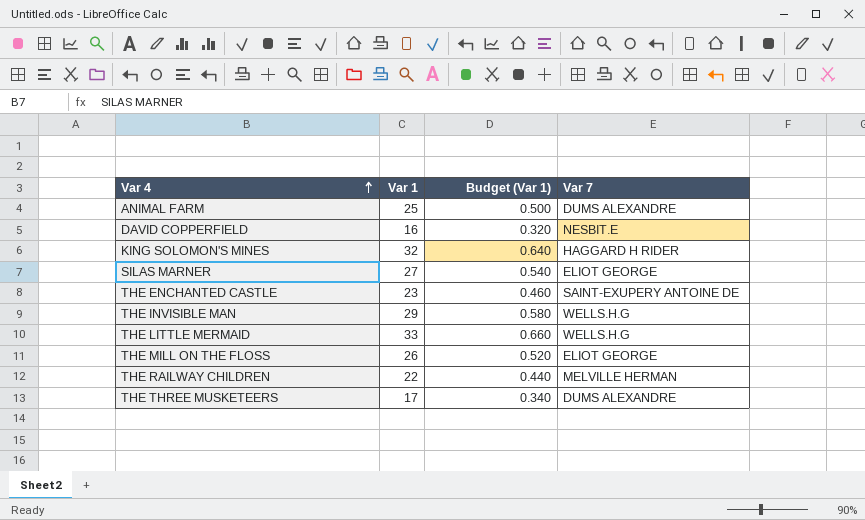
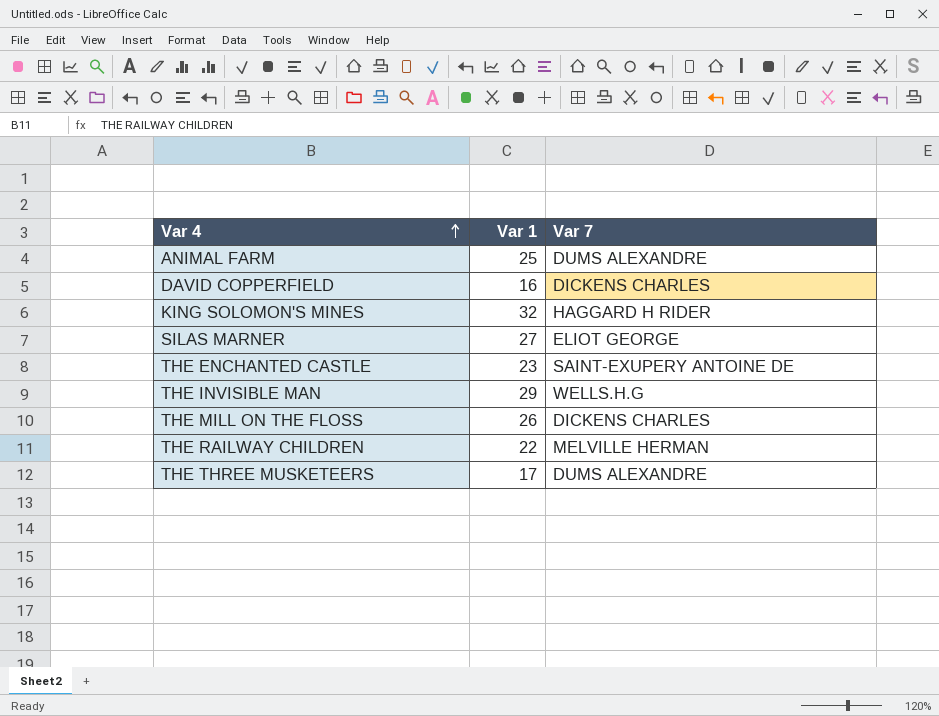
column Budget (Var 1) | formula: [Var 1] * 0.02 -> none
row THE LITTLE MERMAID: 33 | 0.660 | WELLS.H.G -> none
DAVID COPPERFIELD | Var 7: NESBIT.E -> DICKENS CHARLES
THE MILL ON THE FLOSS | Var 7: ELIOT GEORGE -> DICKENS CHARLES

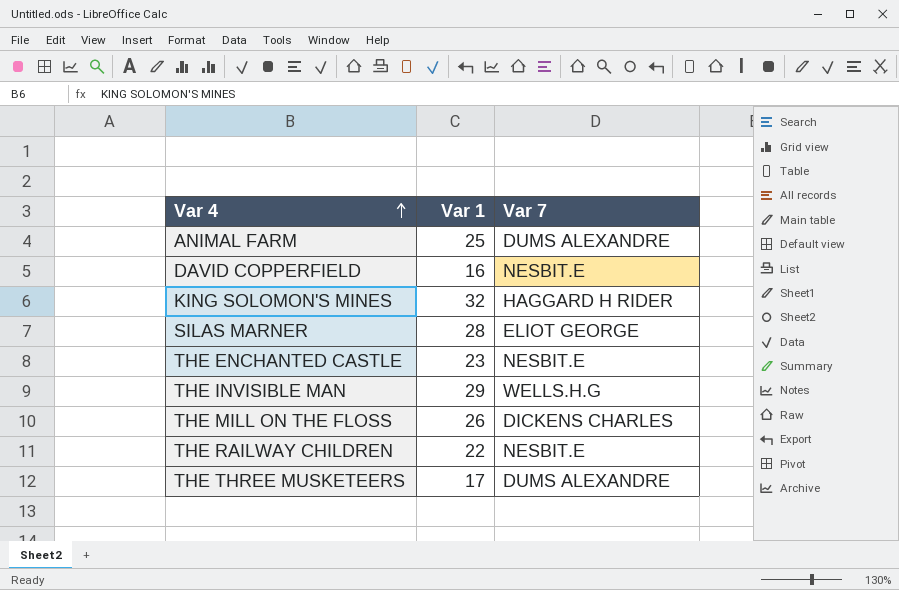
DAVID COPPERFIELD | Var 7: DICKENS CHARLES -> NESBIT.E
SILAS MARNER | Var 1: 27 -> 28
THE ENCHANTED CASTLE | Var 7: SAINT-EXUPERY ANTOINE DE -> NESBIT.E
THE RAILWAY CHILDREN | Var 7: MELVILLE HERMAN -> NESBIT.E

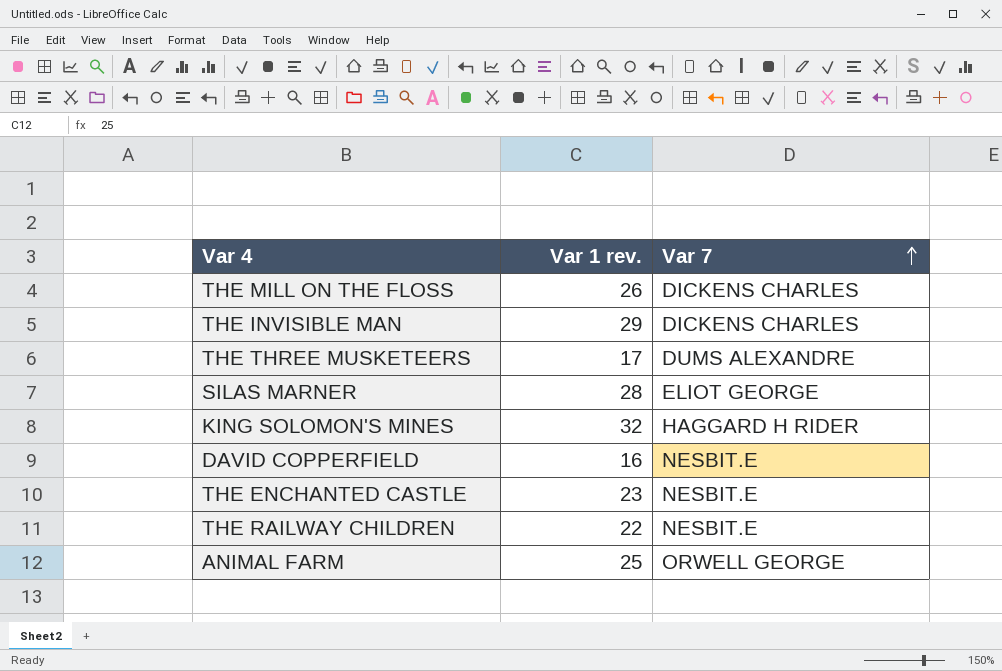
row order: Var 4 ascending -> Var 7 ascending
column name: Var 1 -> Var 1 rev.
THE INVISIBLE MAN | Var 7: WELLS.H.G -> DICKENS CHARLES
ANIMAL FARM | Var 7: DUMS ALEXANDRE -> ORWELL GEORGE

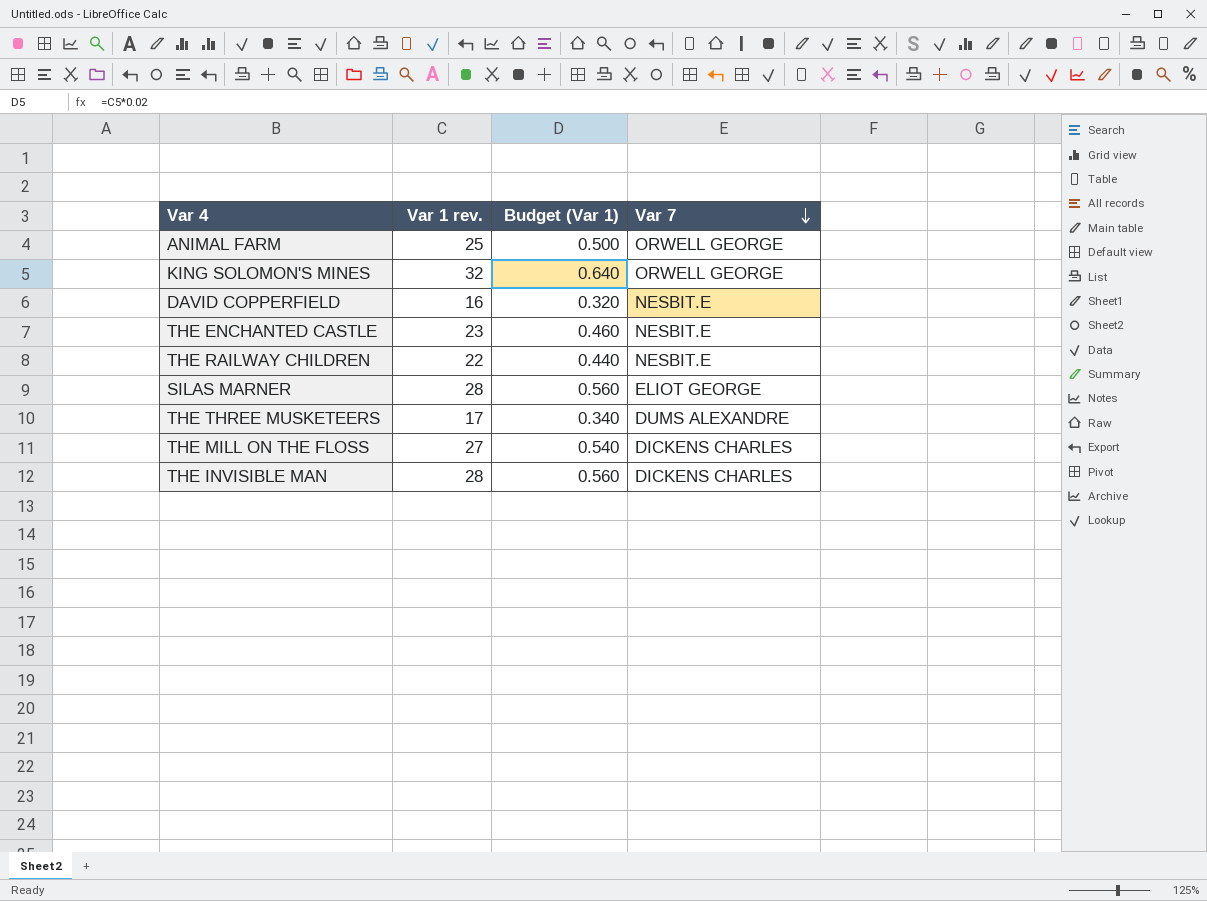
row order: Var 7 ascending -> Var 7 descending
column Budget (Var 1) | formula: none -> [Var 1 rev.] * 0.02
KING SOLOMON'S MINES | Var 7: HAGGARD H RIDER -> ORWELL GEORGE
THE MILL ON THE FLOSS | Var 1 rev.: 26 -> 27
THE INVISIBLE MAN | Var 1 rev.: 29 -> 28

